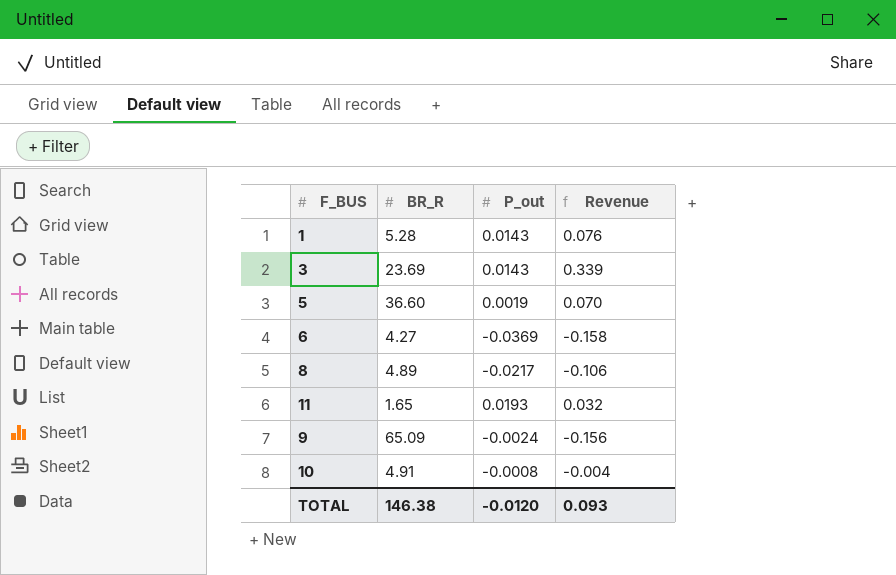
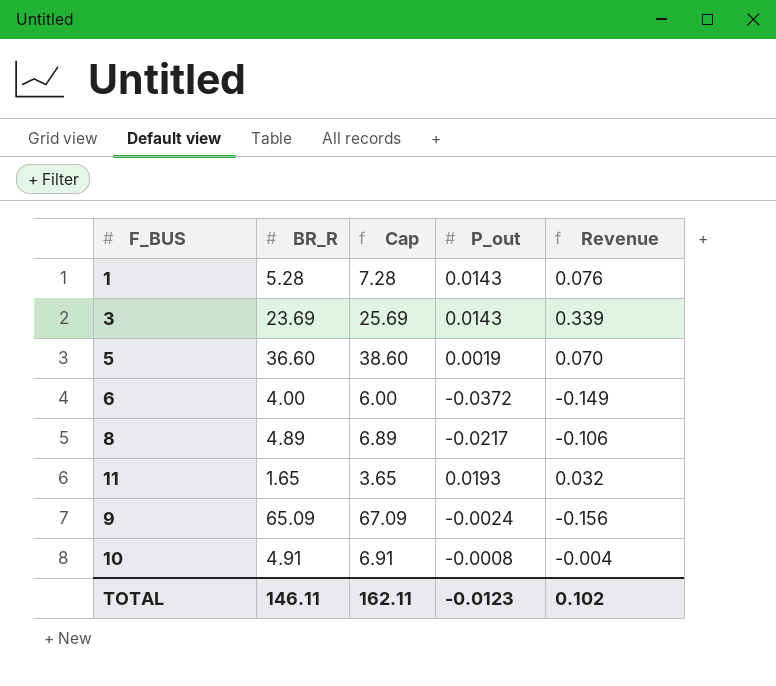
column Cap | formula: none -> [BR_R] + 2
6 | BR_R: 4.27 -> 4.00
6 | P_out: -0.0369 -> -0.0372
6 | Revenue: -0.158 -> -0.149
TOTAL | BR_R: 146.38 -> 146.11
TOTAL | P_out: -0.0120 -> -0.0123
TOTAL | Revenue: 0.093 -> 0.102

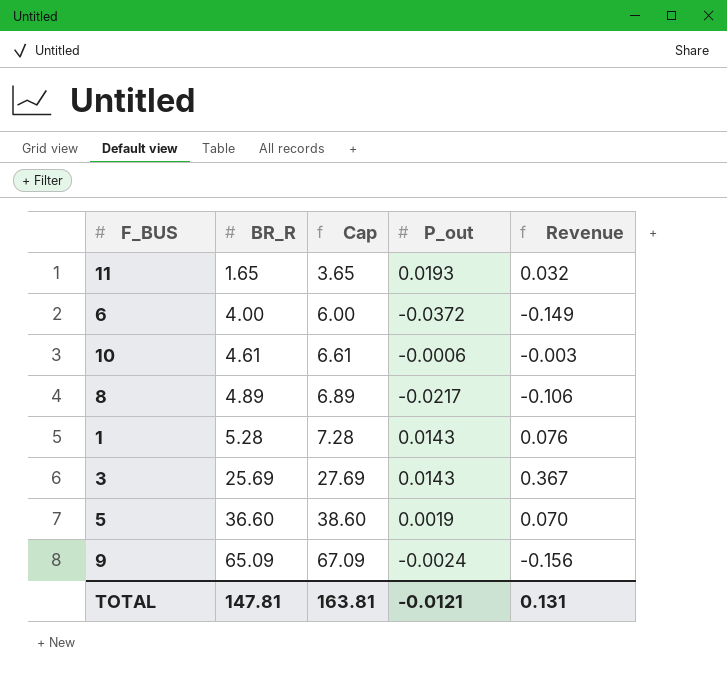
row order: none -> BR_R ascending
10 | BR_R: 4.91 -> 4.61
10 | Cap: 6.91 -> 6.61
10 | P_out: -0.0008 -> -0.0006
10 | Revenue: -0.004 -> -0.003
3 | BR_R: 23.69 -> 25.69
3 | Cap: 25.69 -> 27.69
3 | Revenue: 0.339 -> 0.367
TOTAL | BR_R: 146.11 -> 147.81
TOTAL | Cap: 162.11 -> 163.81
TOTAL | P_out: -0.0123 -> -0.0121
TOTAL | Revenue: 0.102 -> 0.131

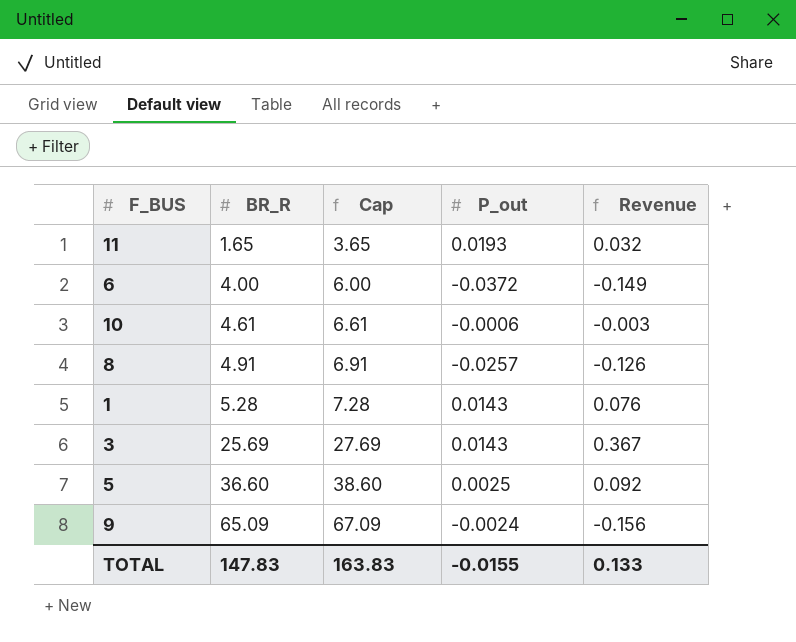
8 | BR_R: 4.89 -> 4.91
8 | Cap: 6.89 -> 6.91
8 | P_out: -0.0217 -> -0.0257
8 | Revenue: -0.106 -> -0.126
5 | P_out: 0.0019 -> 0.0025
5 | Revenue: 0.070 -> 0.092
TOTAL | BR_R: 147.81 -> 147.83
TOTAL | Cap: 163.81 -> 163.83
TOTAL | P_out: -0.0121 -> -0.0155
TOTAL | Revenue: 0.131 -> 0.133

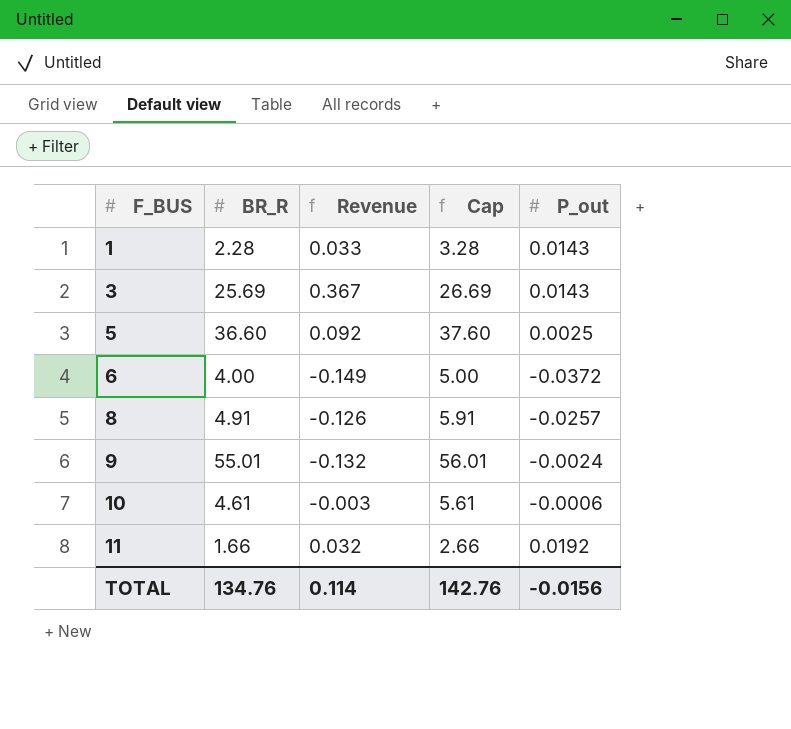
row order: BR_R ascending -> F_BUS ascending
column Revenue | position: 5 -> 3
column Cap | formula: [BR_R] + 2 -> [BR_R] + 1
1 | BR_R: 5.28 -> 2.28
1 | Revenue: 0.076 -> 0.033
9 | BR_R: 65.09 -> 55.01
9 | Revenue: -0.156 -> -0.132
11 | BR_R: 1.65 -> 1.66
11 | P_out: 0.0193 -> 0.0192
TOTAL | BR_R: 147.83 -> 134.76
TOTAL | Revenue: 0.133 -> 0.114
TOTAL | Cap: 163.83 -> 142.76
TOTAL | P_out: -0.0155 -> -0.0156

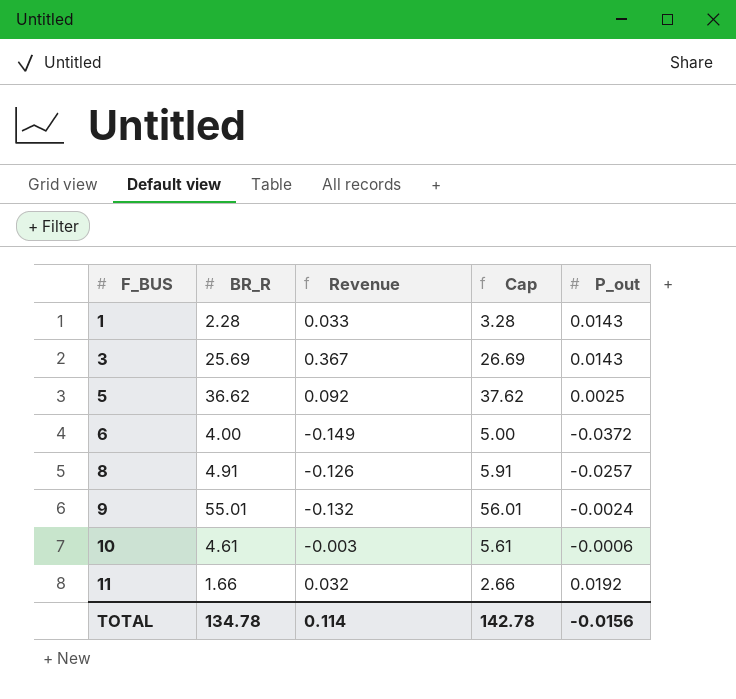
5 | BR_R: 36.60 -> 36.62
5 | Cap: 37.60 -> 37.62
TOTAL | BR_R: 134.76 -> 134.78
TOTAL | Cap: 142.76 -> 142.78

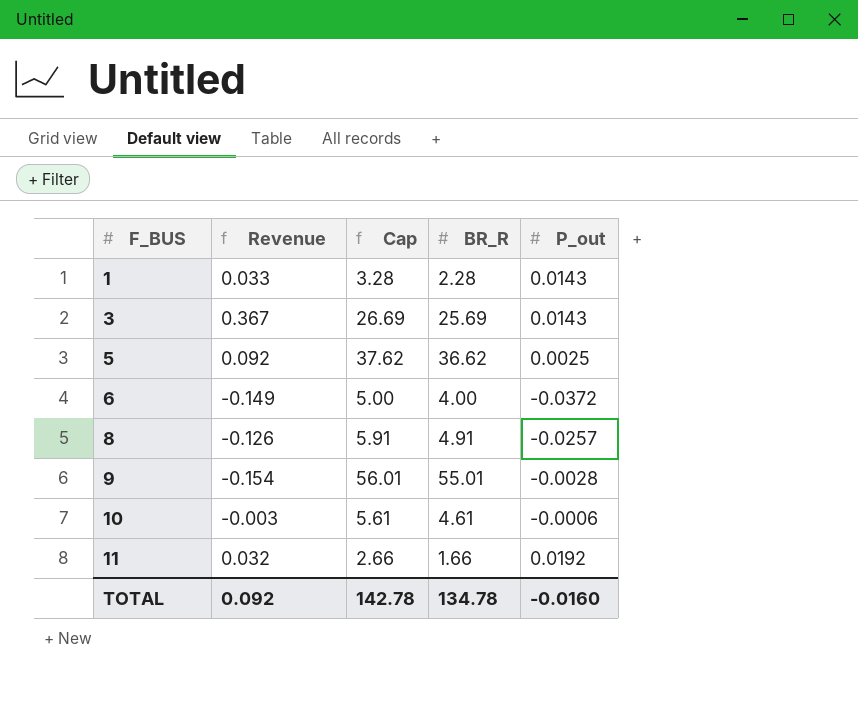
column BR_R | position: 2 -> 4
9 | Revenue: -0.132 -> -0.154
9 | P_out: -0.0024 -> -0.0028
TOTAL | Revenue: 0.114 -> 0.092
TOTAL | P_out: -0.0156 -> -0.0160

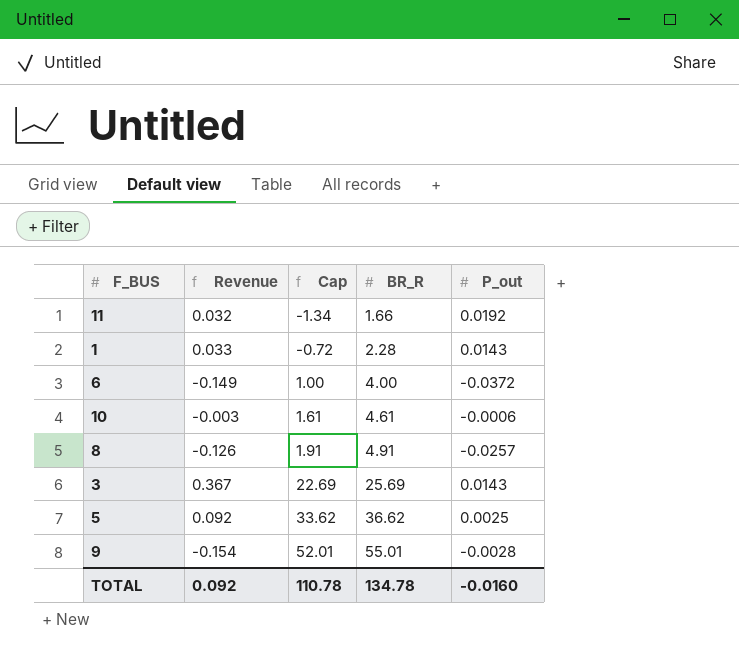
row order: F_BUS ascending -> Cap ascending
column Cap | formula: [BR_R] + 1 -> [BR_R] - 3
TOTAL | Cap: 142.78 -> 110.78

